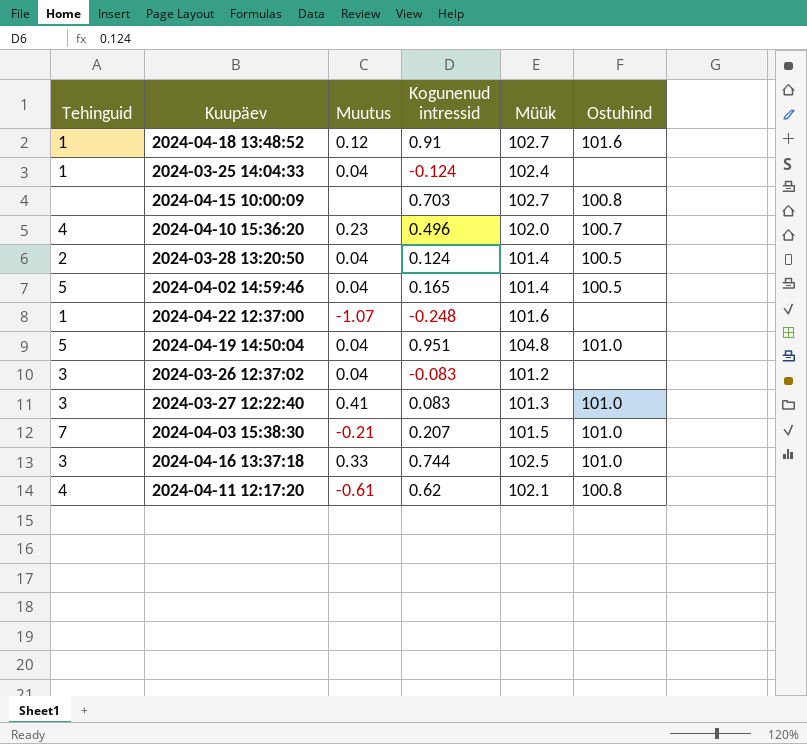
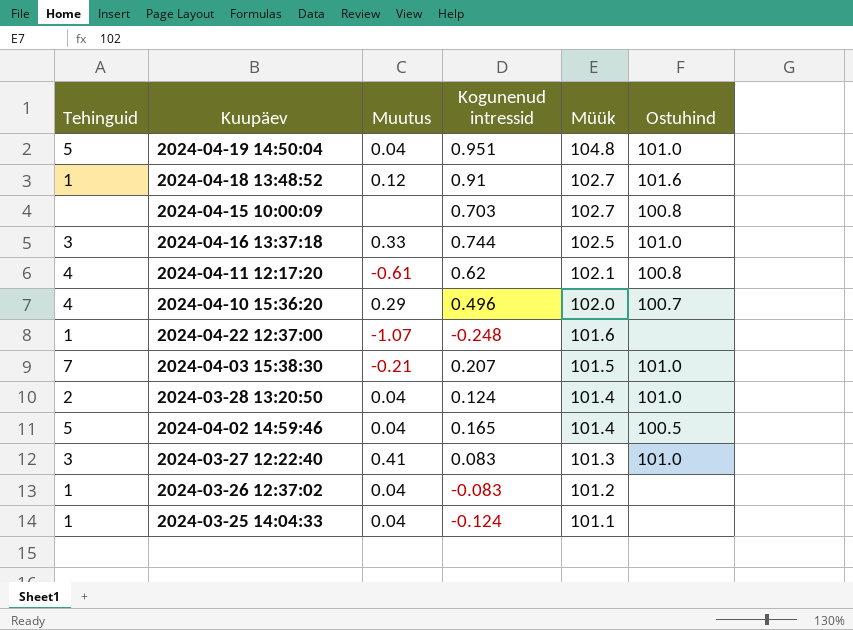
row order: none -> Müük descending
2024-04-10 15:36:20 | Muutus: 0.23 -> 0.29
2024-03-28 13:20:50 | Ostuhind: 100.5 -> 101.0
2024-03-26 12:37:02 | Tehinguid: 3 -> 1
2024-03-25 14:04:33 | Müük: 102.4 -> 101.1

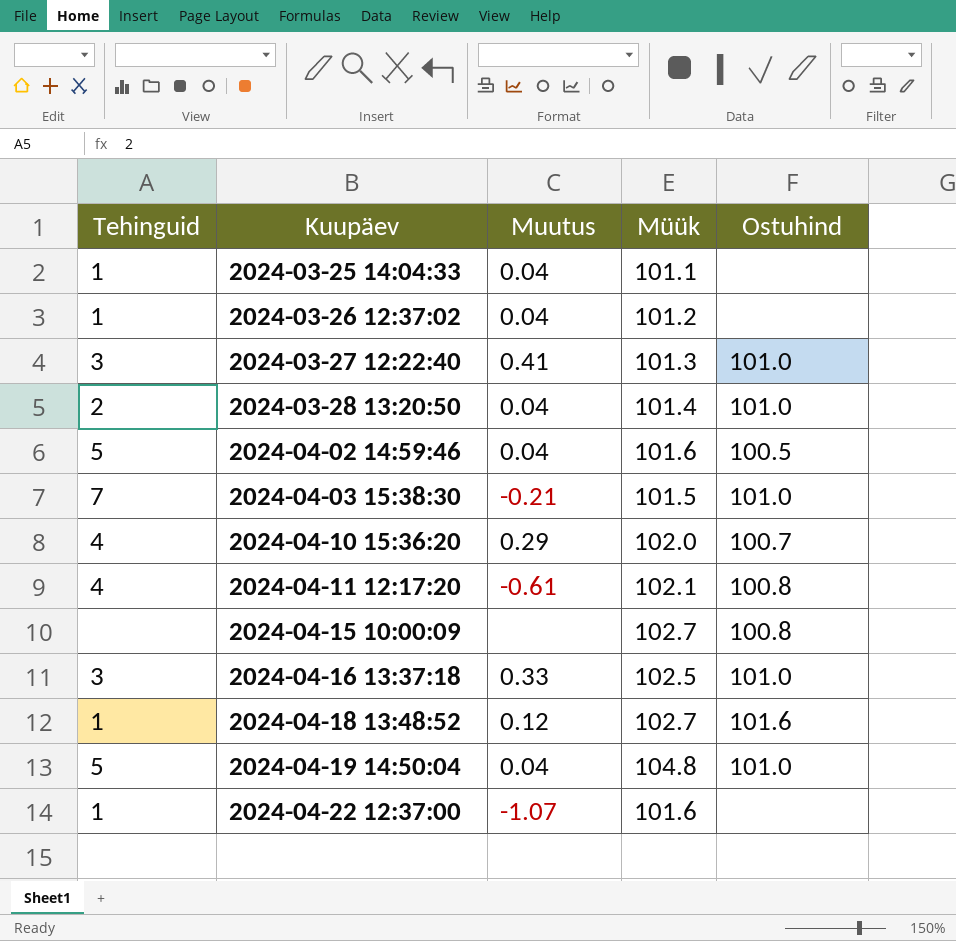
row order: Müük descending -> Kuupäev ascending
column Kogunenud intressid | position: 4 -> none
2024-04-02 14:59:46 | Müük: 101.4 -> 101.6

